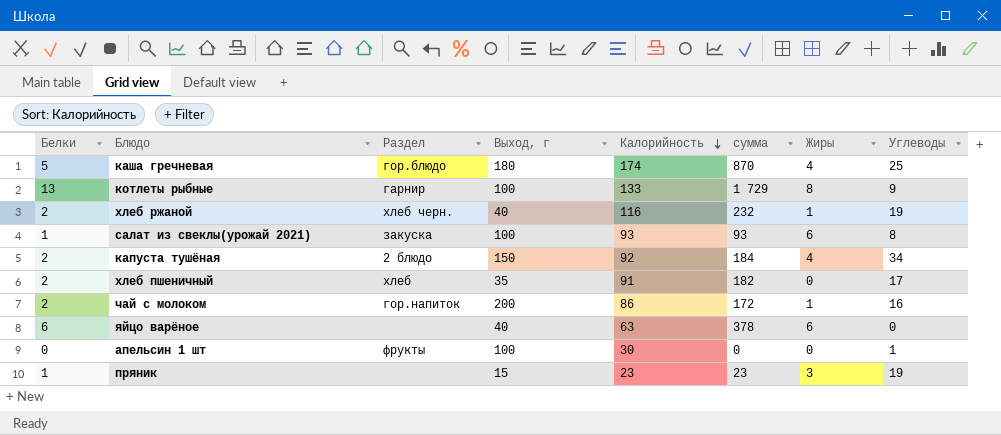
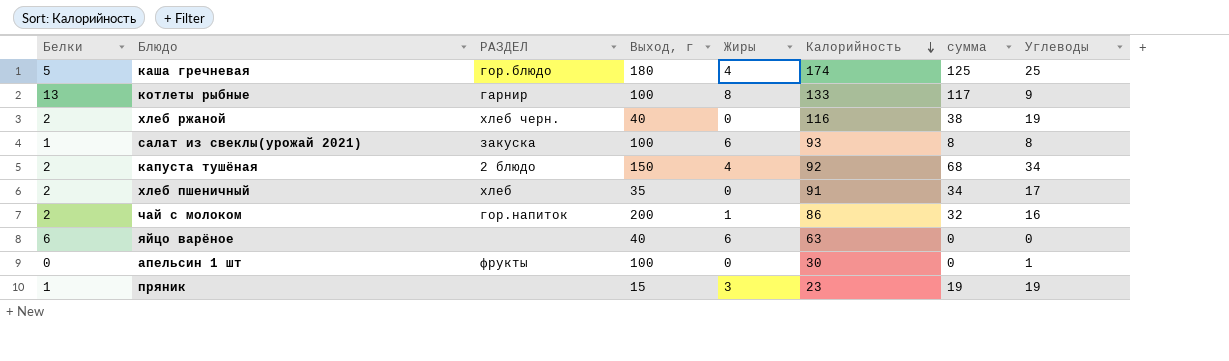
column name: Раздел -> РАЗДЕЛ
column Жиры | position: 7 -> 5
column сумма | formula: [Белки] * [Калорийность] -> [Белки] * [Углеводы]
хлеб ржаной | Жиры: 1 -> 0

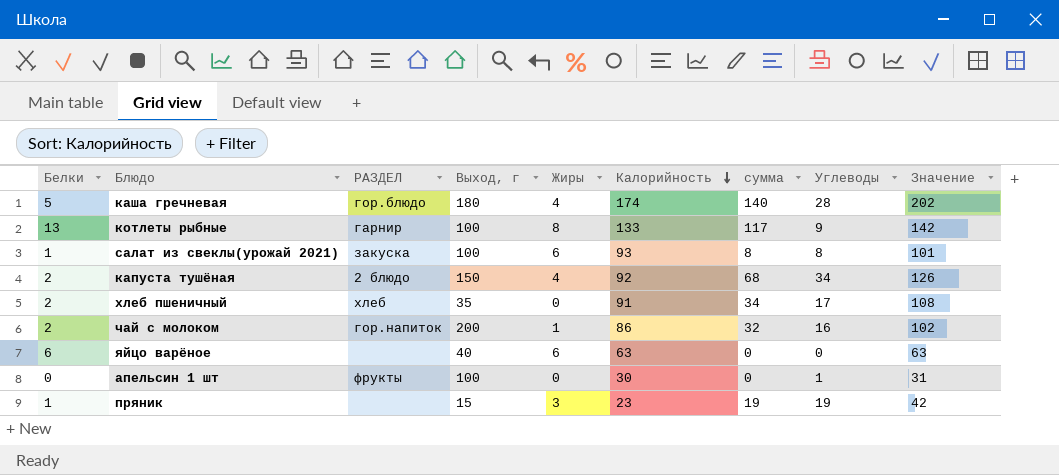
column Значение | formula: none -> [Калорийность] + [Углеводы]
row хлеб ржаной: 2 | хлеб черн. | 40 | 0 | 116 | 38 | 19 -> none
каша гречневая | сумма: 125 -> 140
каша гречневая | Углеводы: 25 -> 28

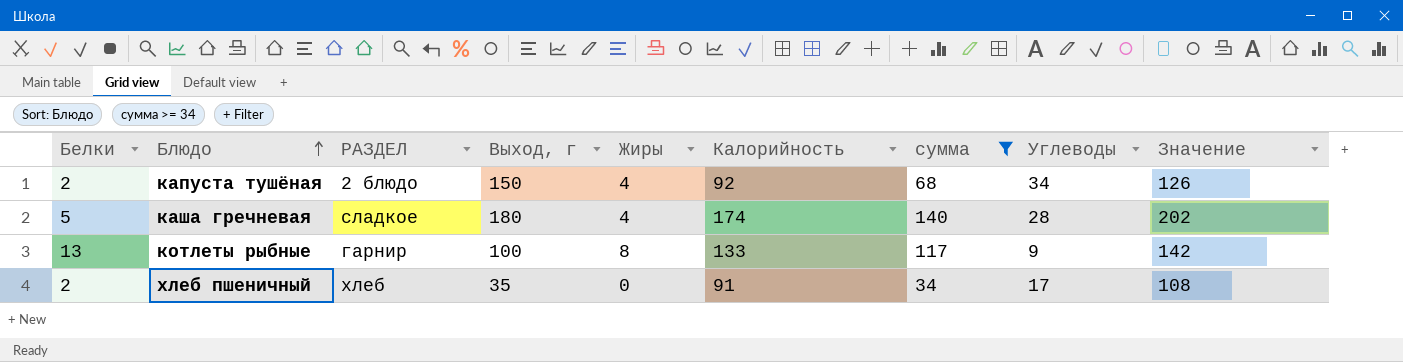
filter: none -> сумма >= 34
row order: Калорийность descending -> Блюдо ascending
каша гречневая | РАЗДЕЛ: гор.блюдо -> сладкое

